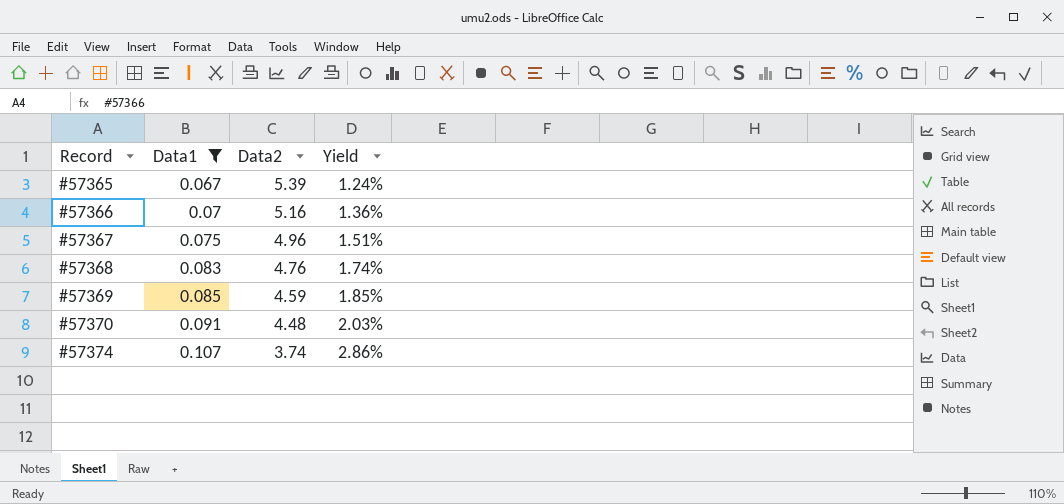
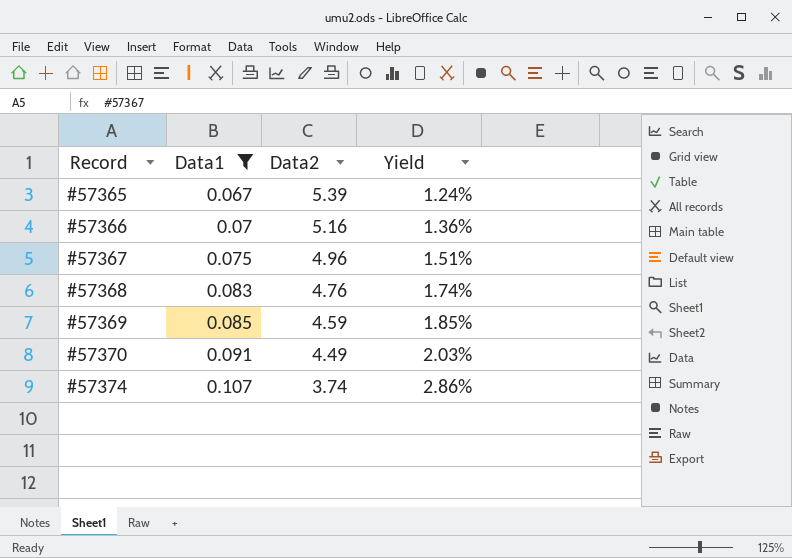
#57370 | Data2: 4.48 -> 4.49

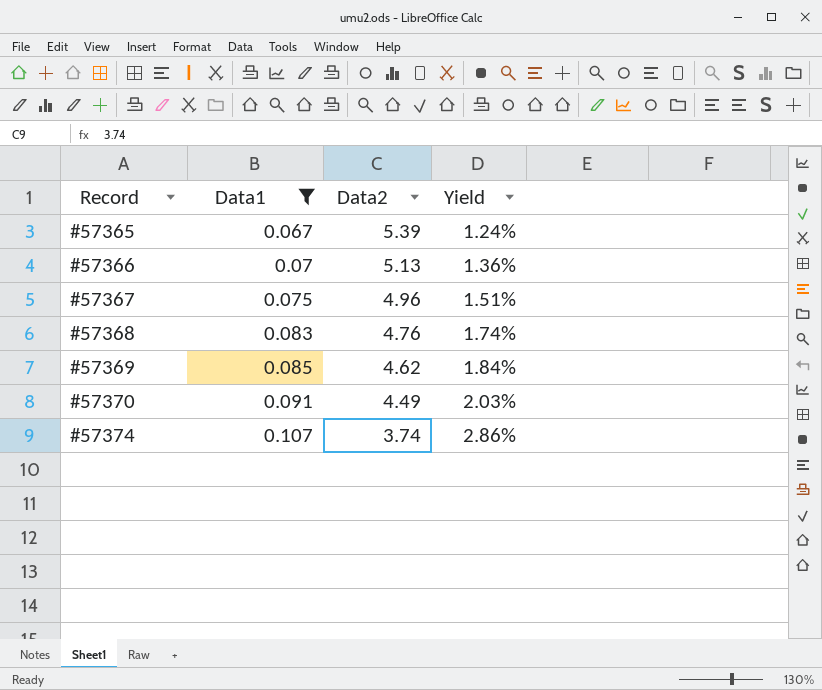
#57366 | Data2: 5.16 -> 5.13
#57369 | Data2: 4.59 -> 4.62
#57369 | Yield: 1.85% -> 1.84%

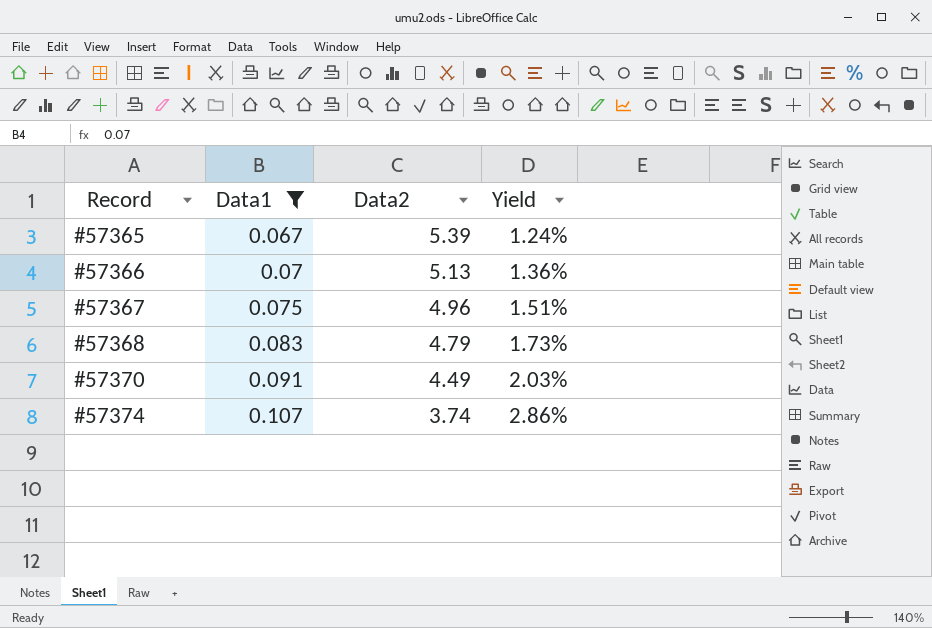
row #57369: 0.085 | 4.62 | 1.84% -> none
#57368 | Data2: 4.76 -> 4.79
#57368 | Yield: 1.74% -> 1.73%

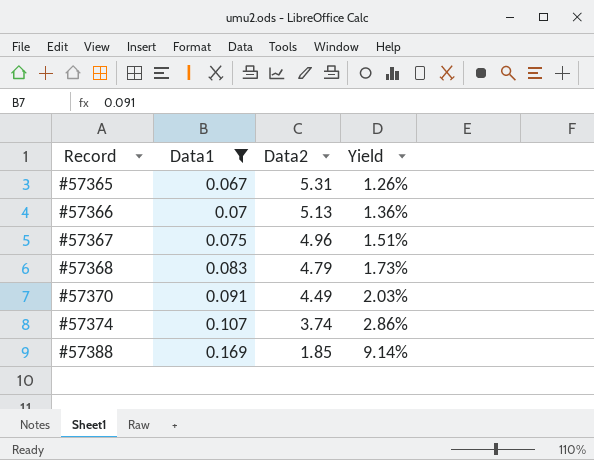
#57365 | Data2: 5.39 -> 5.31
#57365 | Yield: 1.24% -> 1.26%
row #57388: none -> 0.169 | 1.85 | 9.14%

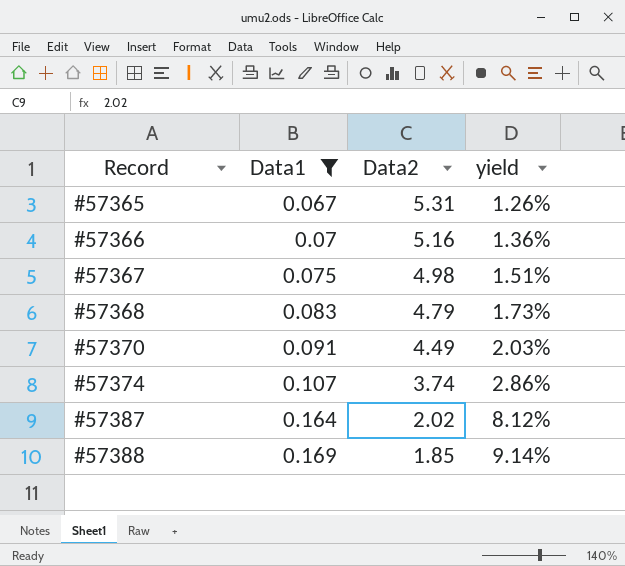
column name: Yield -> yield
#57366 | Data2: 5.13 -> 5.16
#57367 | Data2: 4.96 -> 4.98
row #57387: none -> 0.164 | 2.02 | 8.12%

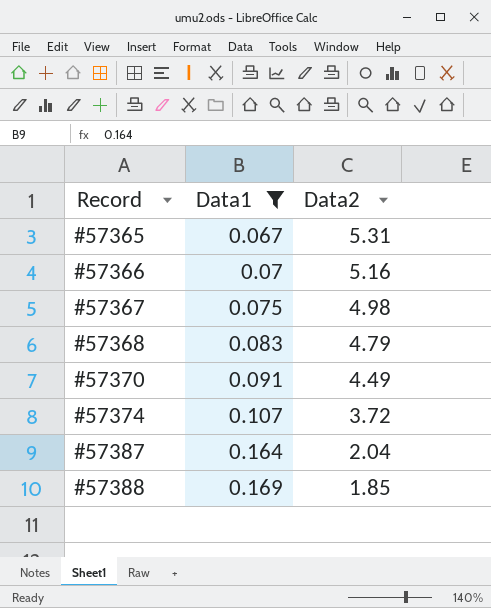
column yield | formula: [Data1] / [Data2] -> none
#57374 | Data2: 3.74 -> 3.72
#57387 | Data2: 2.02 -> 2.04

